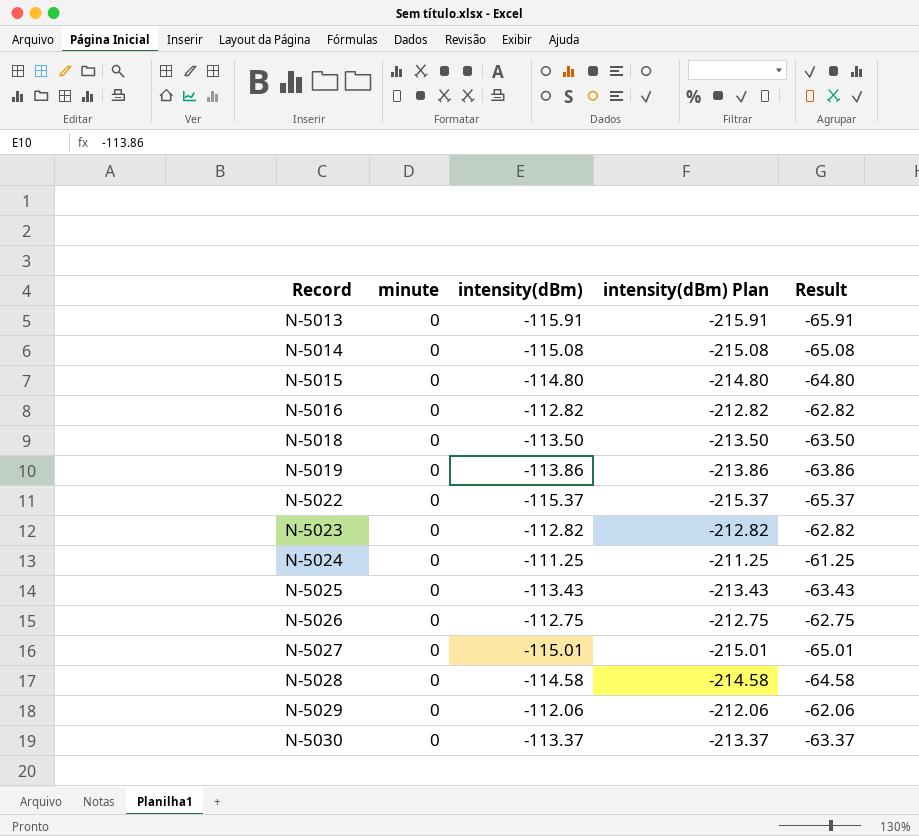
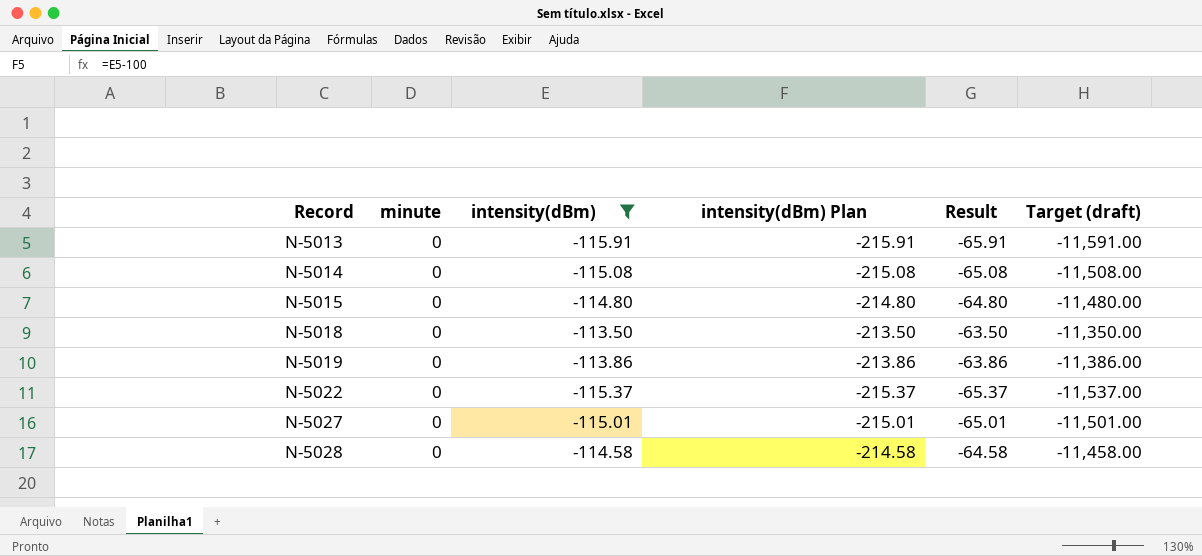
filter: none -> intensity(dBm) <= -113.50
column Target (draft) | formula: none -> [intensity(dBm)] * 100

